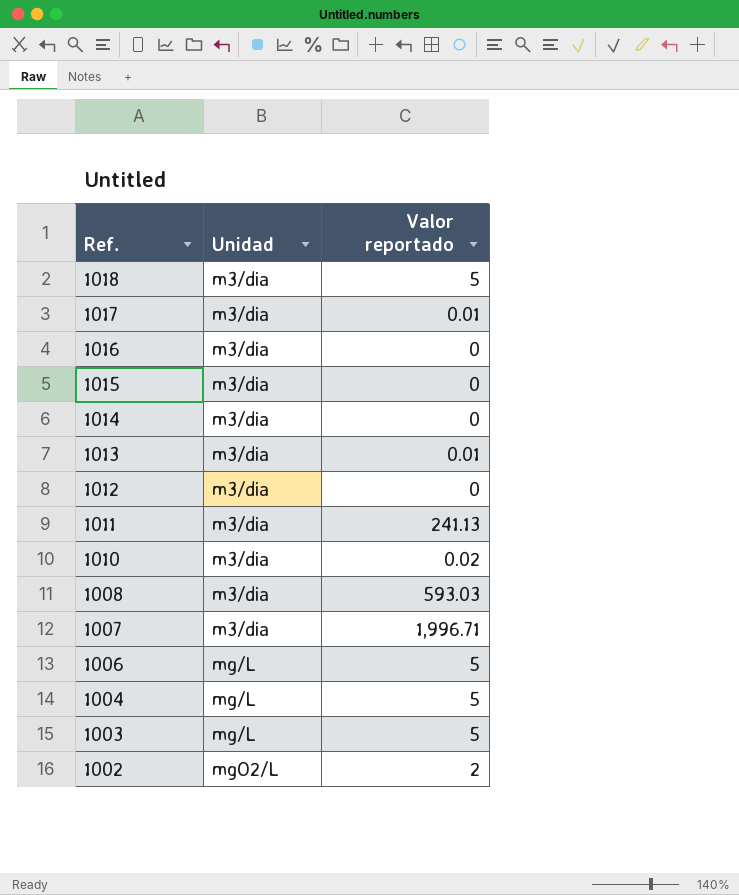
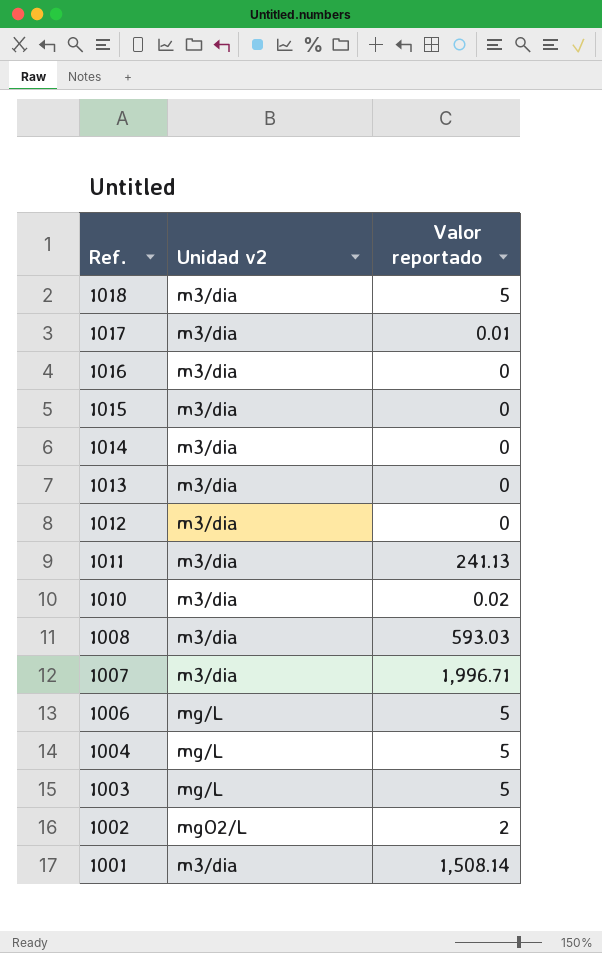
column name: Unidad -> Unidad v2
1013 | Valor reportado: 0.01 -> 0
row 1001: none -> m3/dia | 1,508.14

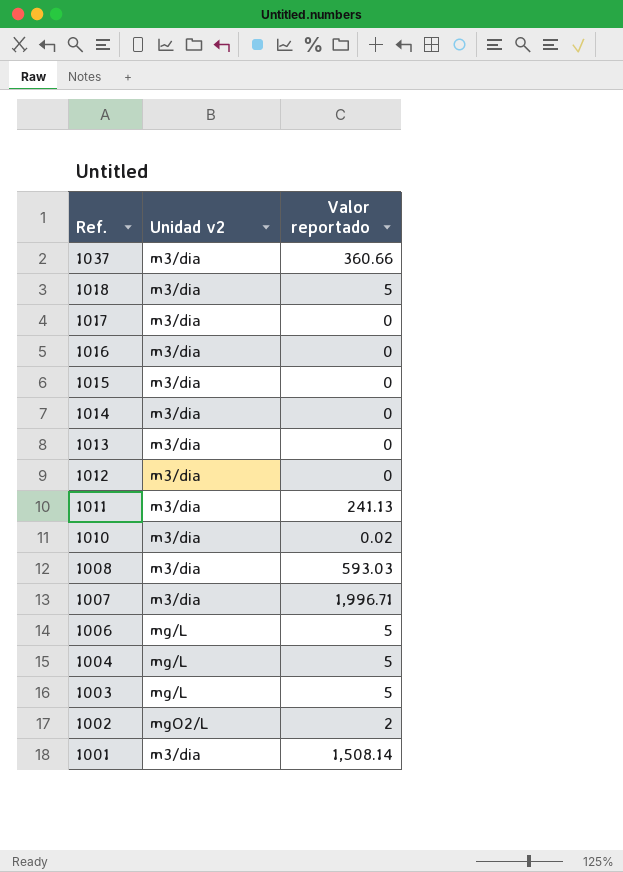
row 1037: none -> m3/dia | 360.66
1017 | Valor reportado: 0.01 -> 0

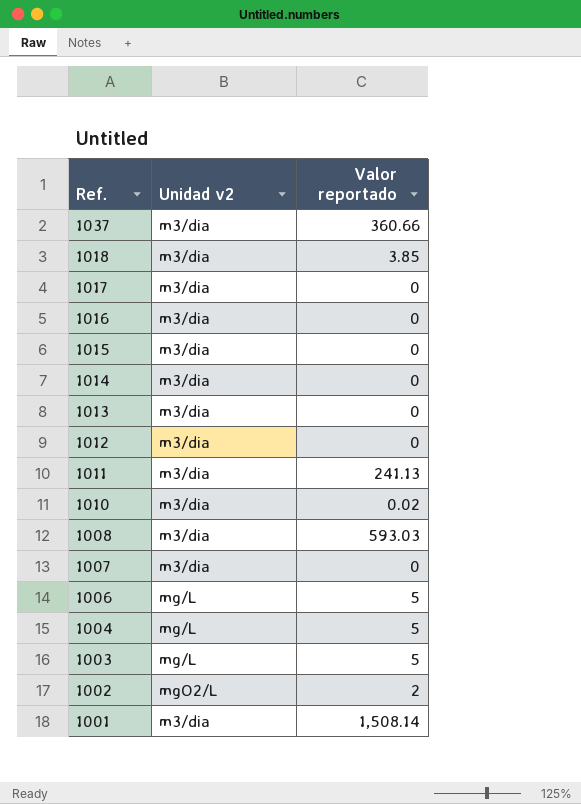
1018 | Valor reportado: 5 -> 3.85
1007 | Valor reportado: 1,996.71 -> 0

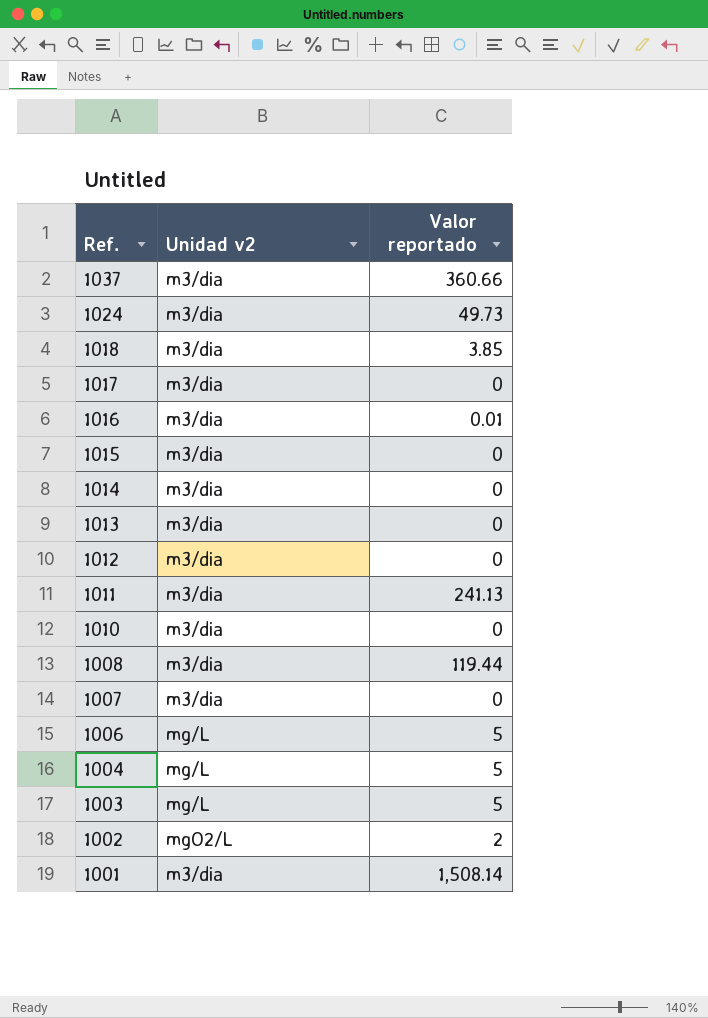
row 1024: none -> m3/dia | 49.73
1016 | Valor reportado: 0 -> 0.01
1010 | Valor reportado: 0.02 -> 0
1008 | Valor reportado: 593.03 -> 119.44

